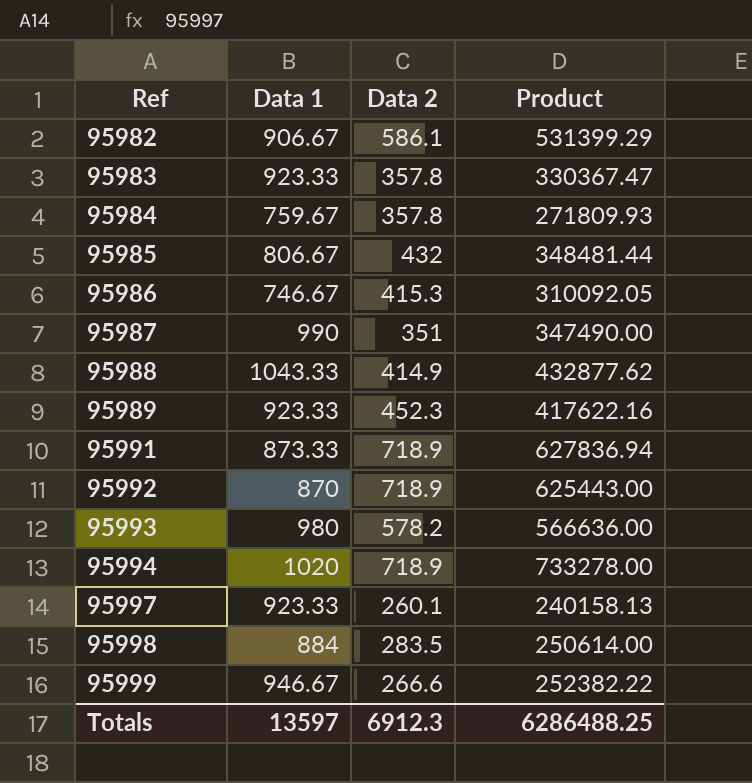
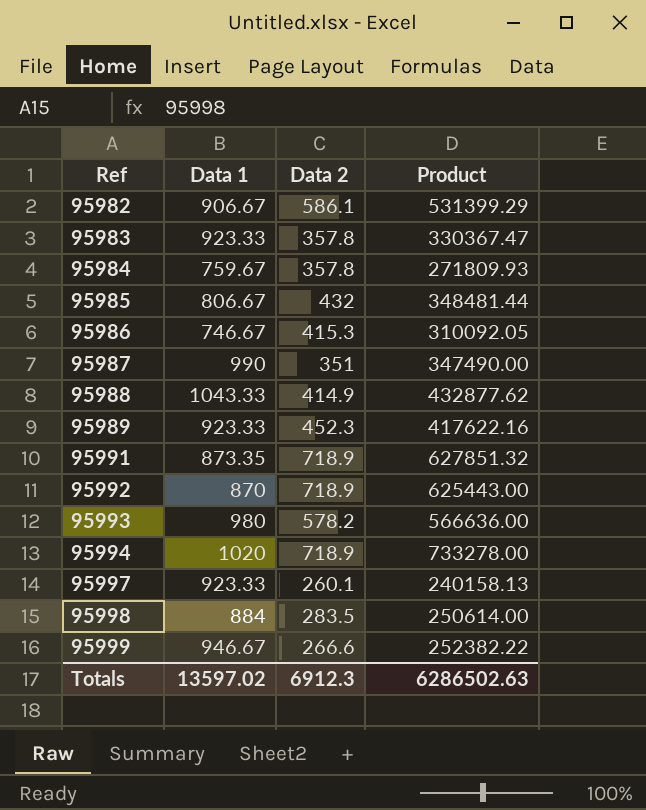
95991 | Data 1: 873.33 -> 873.35
95991 | Product: 627836.94 -> 627851.32
Totals | Data 1: 13597 -> 13597.02
Totals | Product: 6286488.25 -> 6286502.63

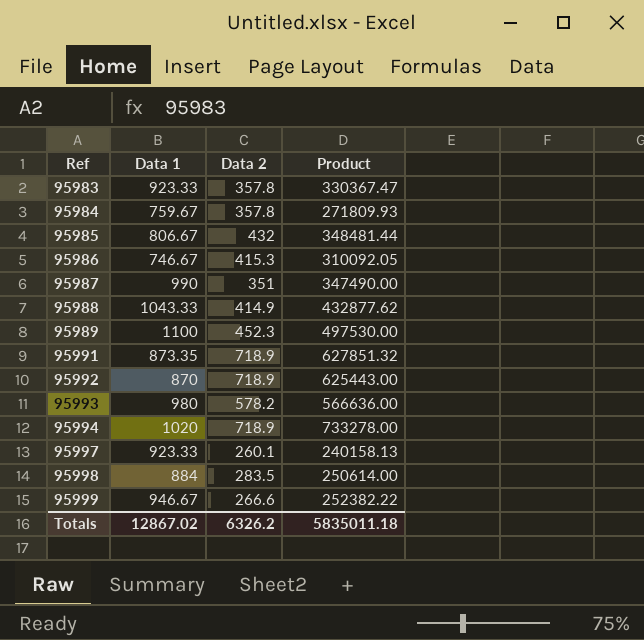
row 95982: 906.67 | 586.1 | 531399.29 -> none
95989 | Data 1: 923.33 -> 1100
95989 | Product: 417622.16 -> 497530.00
Totals | Data 1: 13597.02 -> 12867.02
Totals | Data 2: 6912.3 -> 6326.2
Totals | Product: 6286502.63 -> 5835011.18

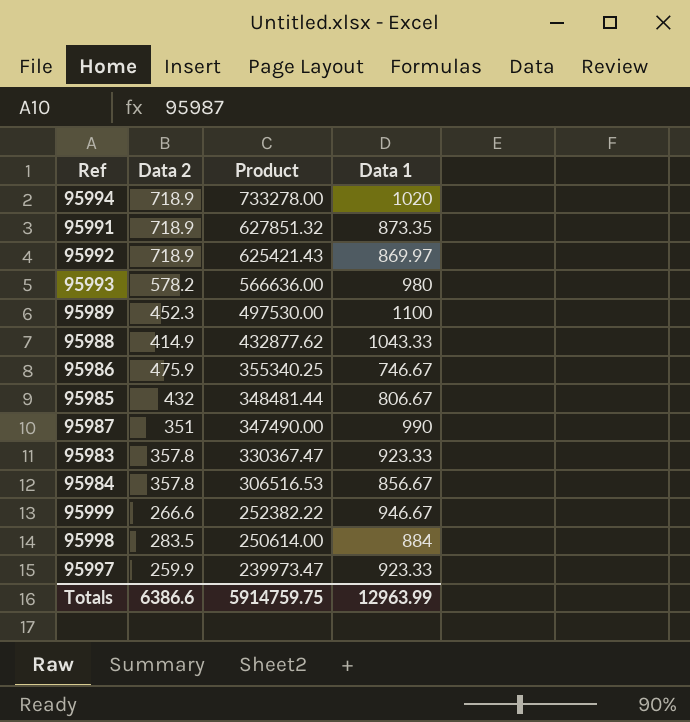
row order: Ref ascending -> Product descending
column Data 1 | position: 2 -> 4
95992 | Product: 625443.00 -> 625421.43
95992 | Data 1: 870 -> 869.97
95986 | Data 2: 415.3 -> 475.9
95986 | Product: 310092.05 -> 355340.25
95984 | Product: 271809.93 -> 306516.53
95984 | Data 1: 759.67 -> 856.67
95997 | Data 2: 260.1 -> 259.9
95997 | Product: 240158.13 -> 239973.47
Totals | Data 2: 6326.2 -> 6386.6
Totals | Product: 5835011.18 -> 5914759.75
Totals | Data 1: 12867.02 -> 12963.99

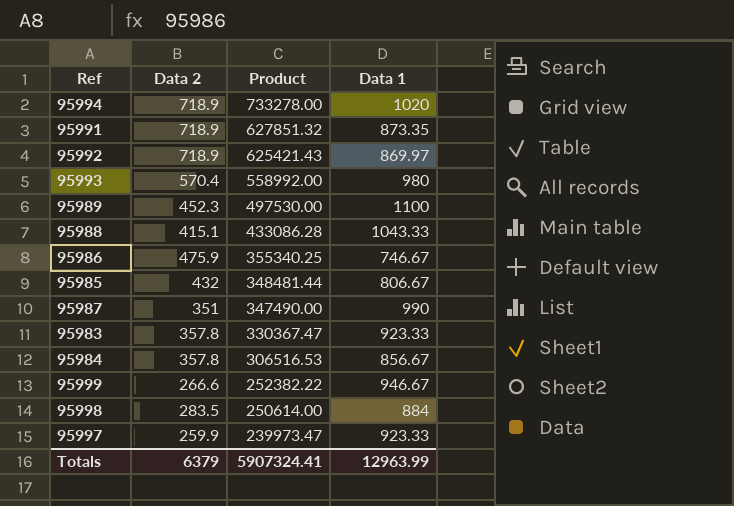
95993 | Data 2: 578.2 -> 570.4
95993 | Product: 566636.00 -> 558992.00
95988 | Data 2: 414.9 -> 415.1
95988 | Product: 432877.62 -> 433086.28
Totals | Data 2: 6386.6 -> 6379
Totals | Product: 5914759.75 -> 5907324.41

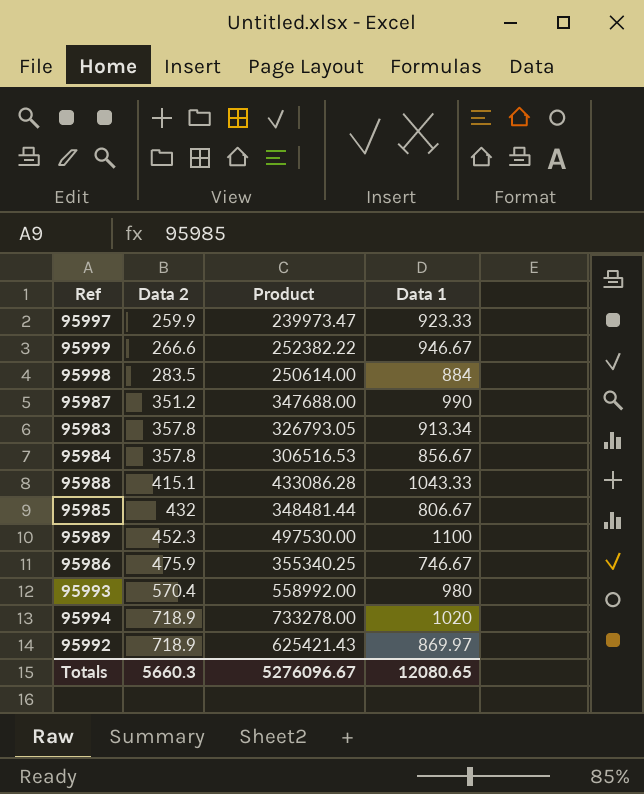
row order: Product descending -> Data 2 ascending
row 95991: 718.9 | 627851.32 | 873.35 -> none
95987 | Data 2: 351 -> 351.2
95987 | Product: 347490.00 -> 347688.00
95983 | Product: 330367.47 -> 326793.05
95983 | Data 1: 923.33 -> 913.34
Totals | Data 2: 6379 -> 5660.3
Totals | Product: 5907324.41 -> 5276096.67
Totals | Data 1: 12963.99 -> 12080.65

